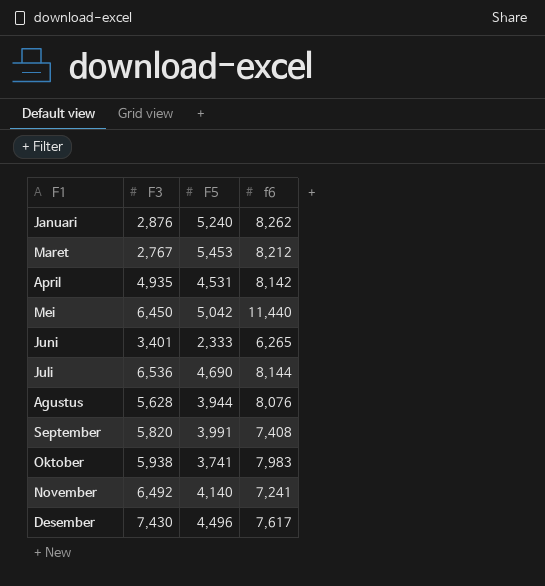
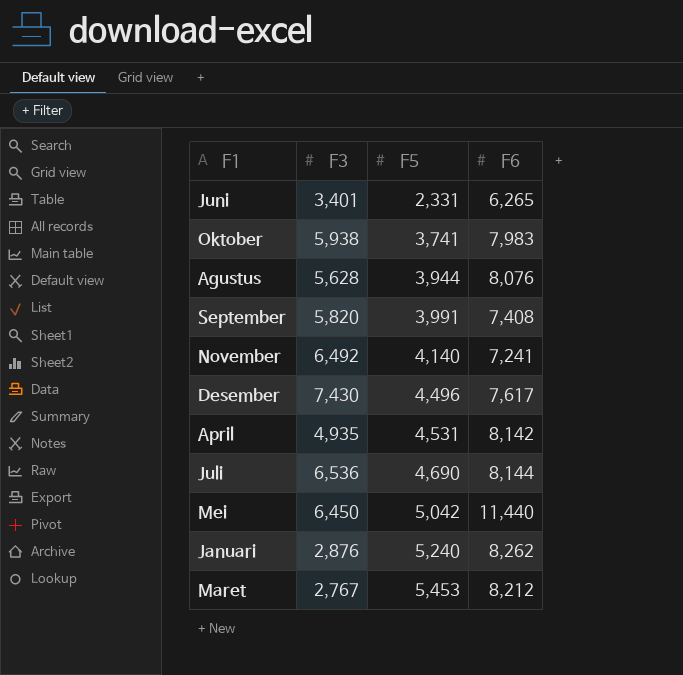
row order: none -> F5 ascending
column name: f6 -> F6
Juni | F5: 2,333 -> 2,331

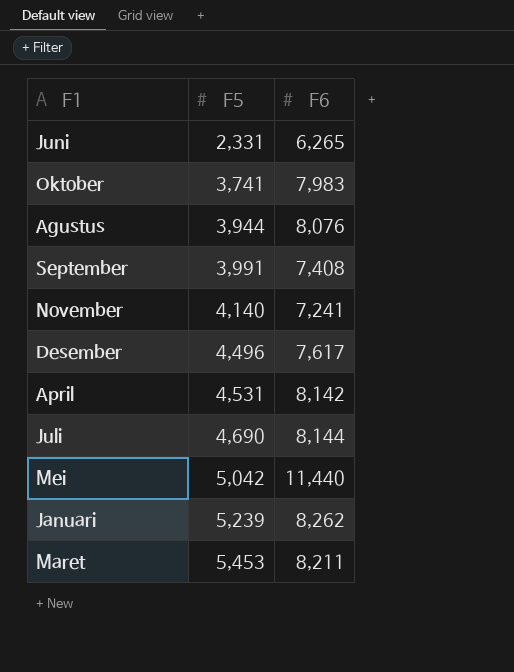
column F3 | position: 2 -> none
Januari | F5: 5,240 -> 5,239
Maret | F6: 8,212 -> 8,211

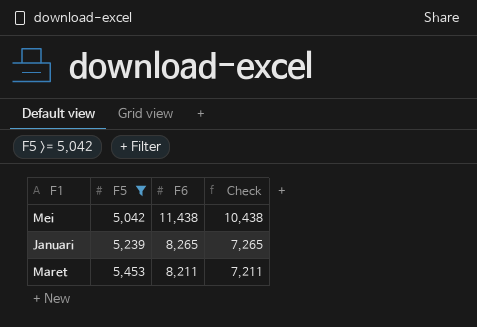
filter: none -> F5 >= 5,042
column Check | formula: none -> [F6] - 1000
Mei | F6: 11,440 -> 11,438
Januari | F6: 8,262 -> 8,265

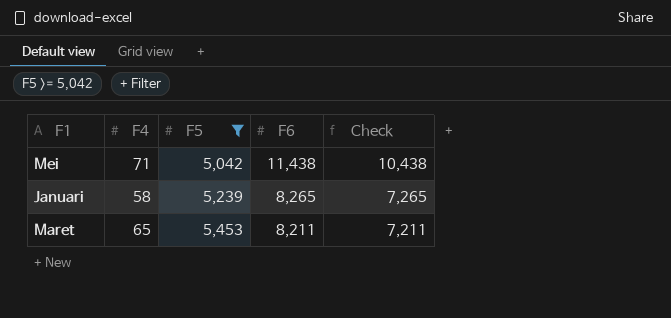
column F4 | position: none -> 2

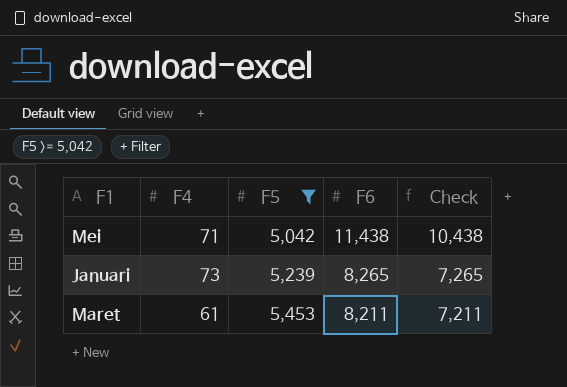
Januari | F4: 58 -> 73
Maret | F4: 65 -> 61

